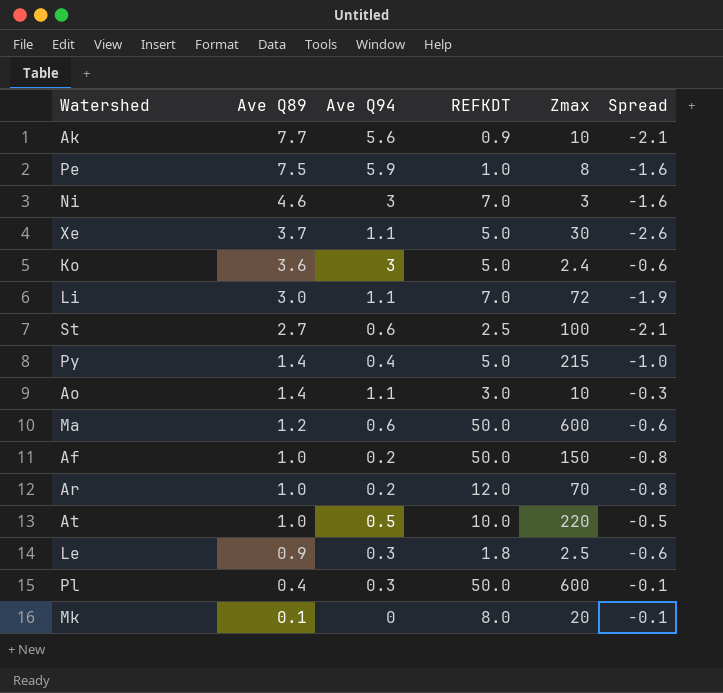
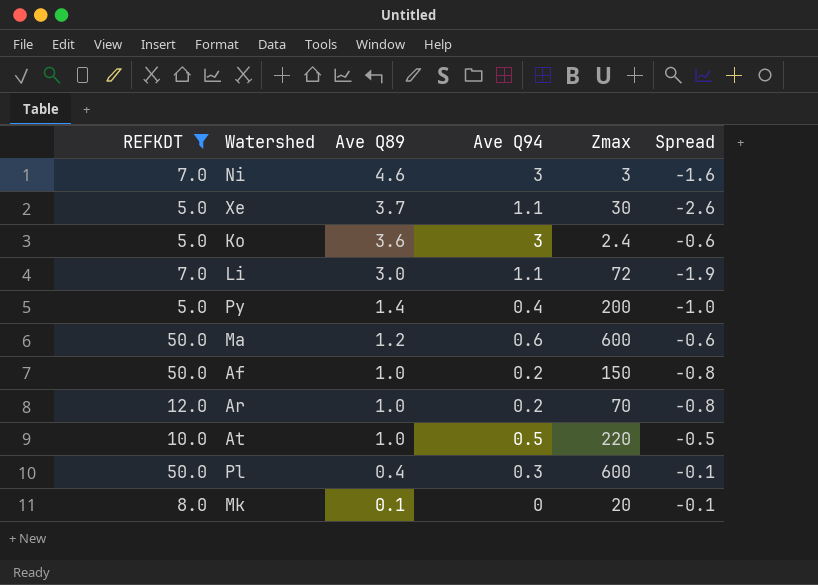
filter: none -> REFKDT >= 5.0
column REFKDT | position: 4 -> 1
Py | Zmax: 215 -> 200

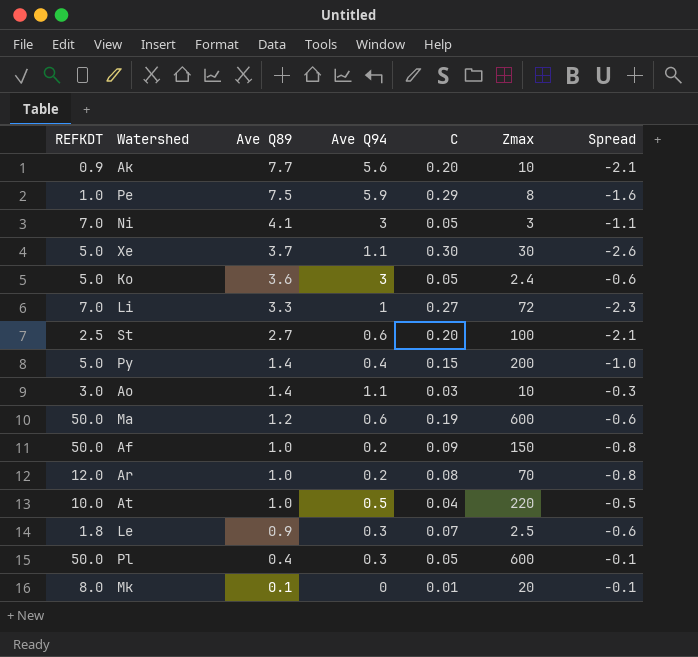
filter: REFKDT >= 5.0 -> none
column C | position: none -> 5
Ni | Ave Q89: 4.6 -> 4.1
Ni | Spread: -1.6 -> -1.1
Li | Ave Q89: 3.0 -> 3.3
Li | Ave Q94: 1.1 -> 1
Li | Spread: -1.9 -> -2.3

